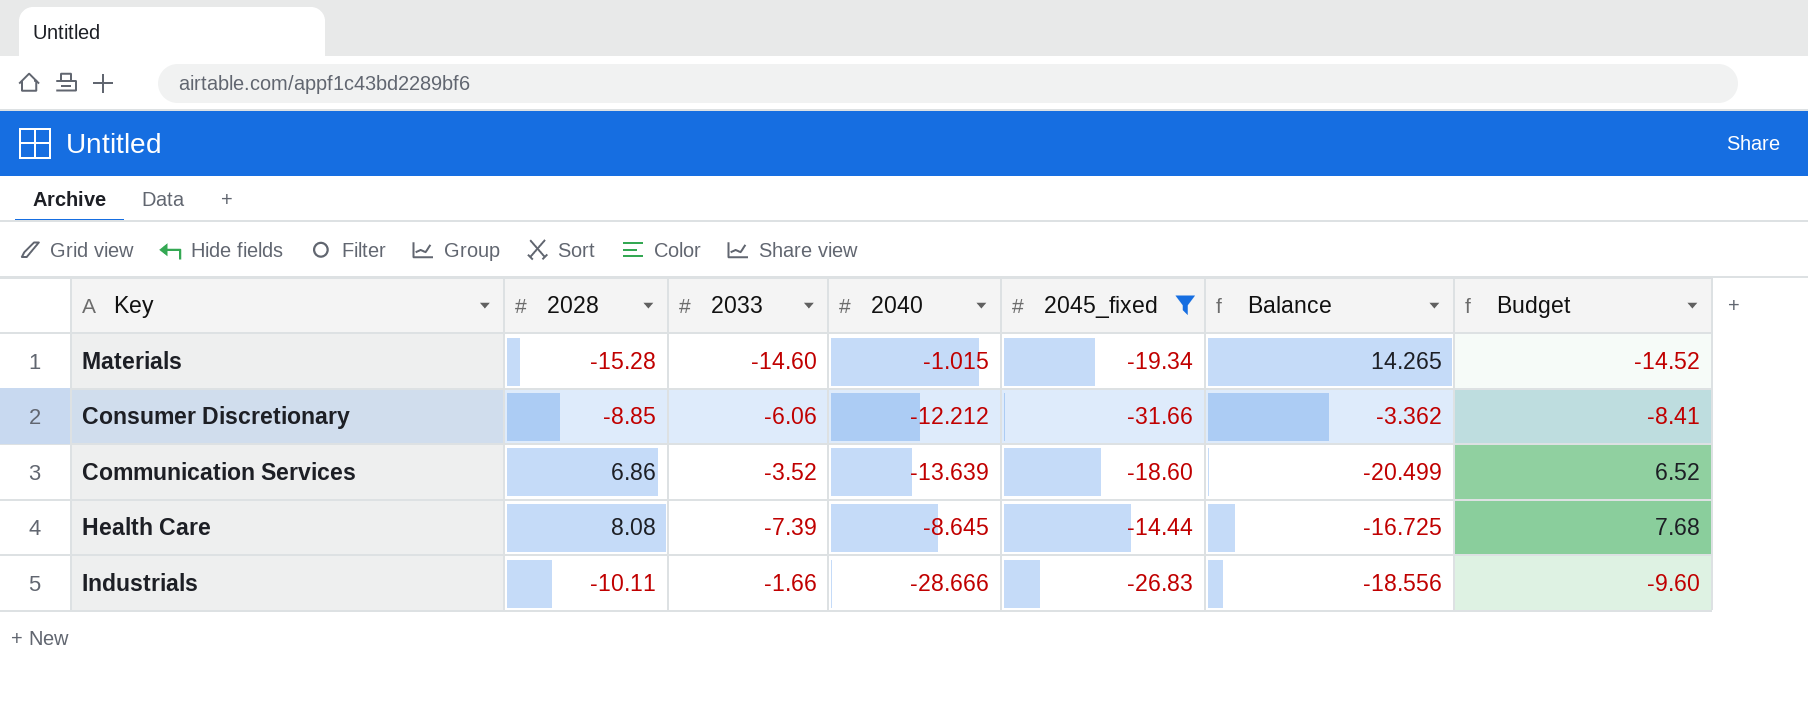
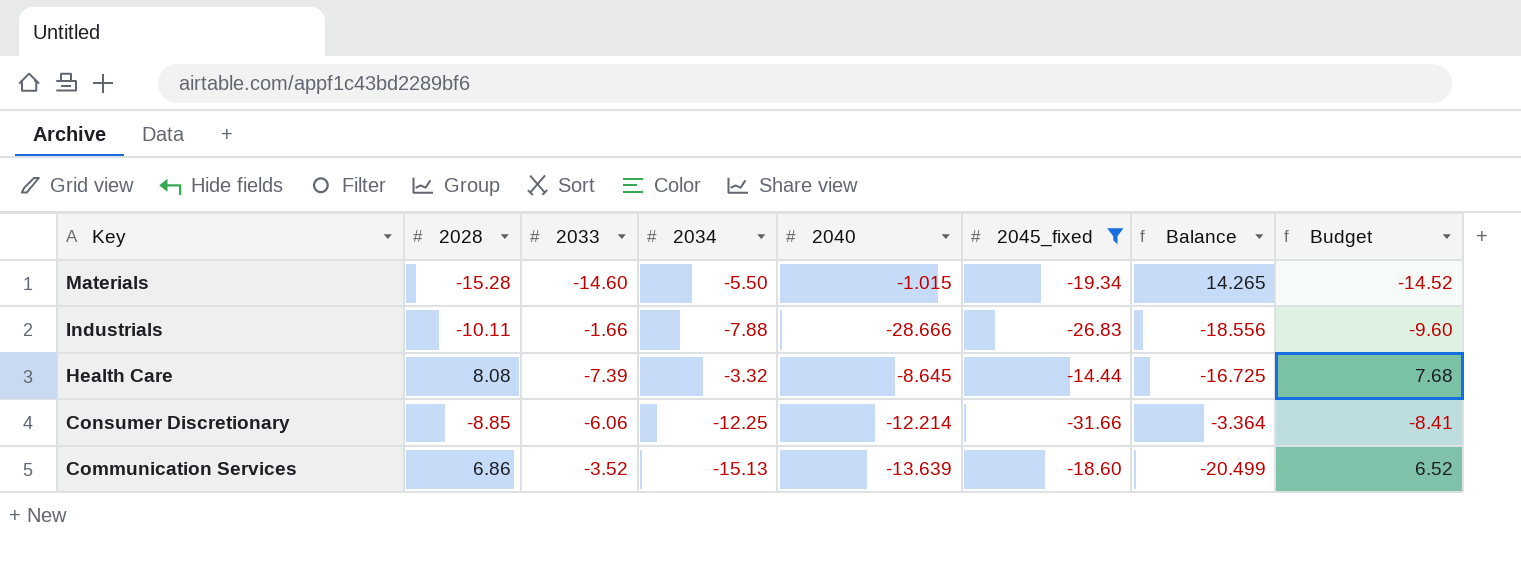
row order: none -> Key descending
column 2034 | position: none -> 4
Consumer Discretionary | 2040: -12.212 -> -12.214
Consumer Discretionary | Balance: -3.362 -> -3.364

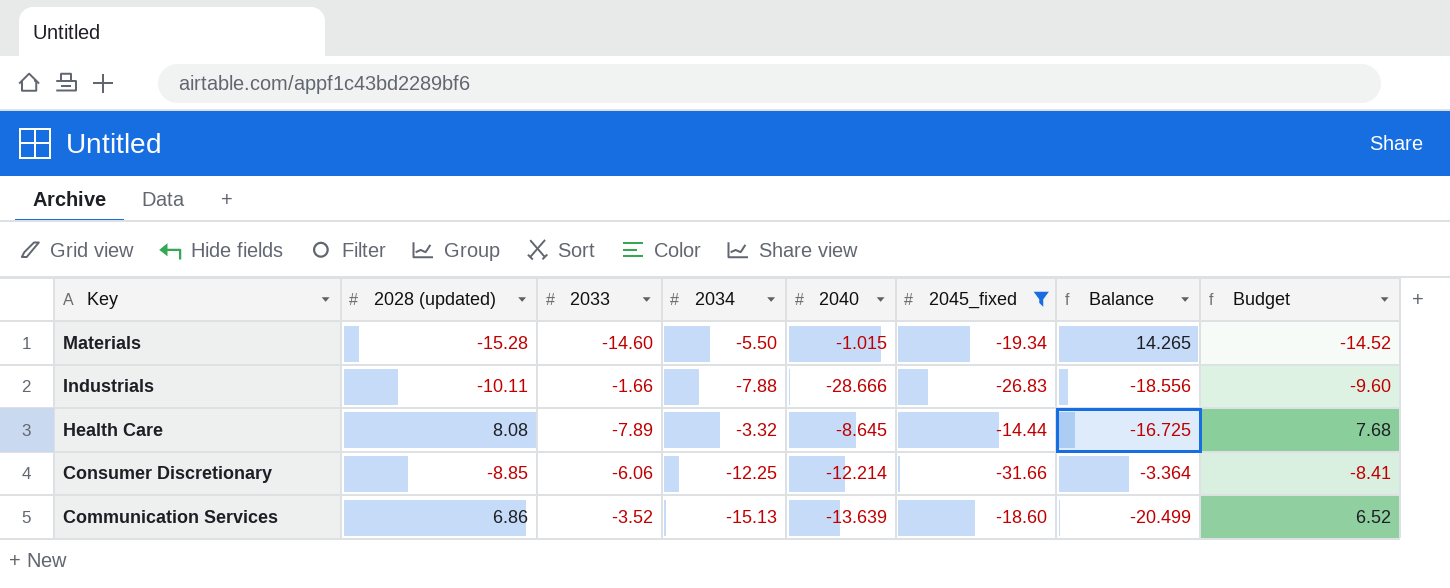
column name: 2028 -> 2028 (updated)
Health Care | 2033: -7.39 -> -7.89

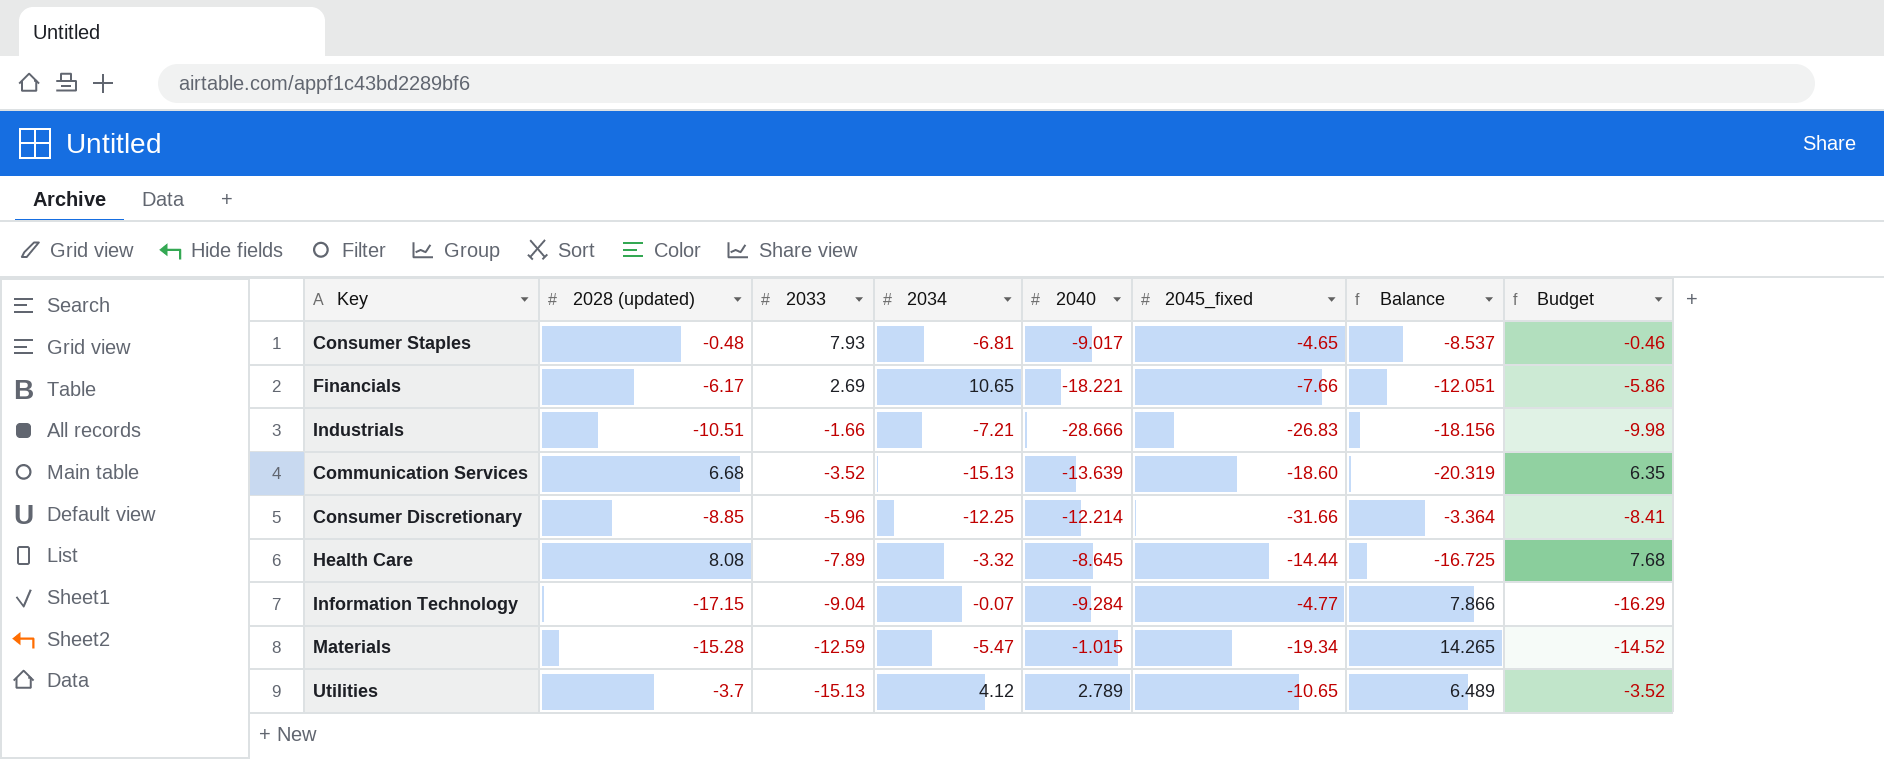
filter: 2045_fixed <= -14.44 -> none
row order: Key descending -> 2033 descending
Industrials | 2028 (updated): -10.11 -> -10.51
Industrials | 2034: -7.88 -> -7.21
Industrials | Balance: -18.556 -> -18.156
Industrials | Budget: -9.60 -> -9.98
Communication Services | 2028 (updated): 6.86 -> 6.68
Communication Services | Balance: -20.499 -> -20.319
Communication Services | Budget: 6.52 -> 6.35
Consumer Discretionary | 2033: -6.06 -> -5.96
Materials | 2033: -14.60 -> -12.59
Materials | 2034: -5.50 -> -5.47

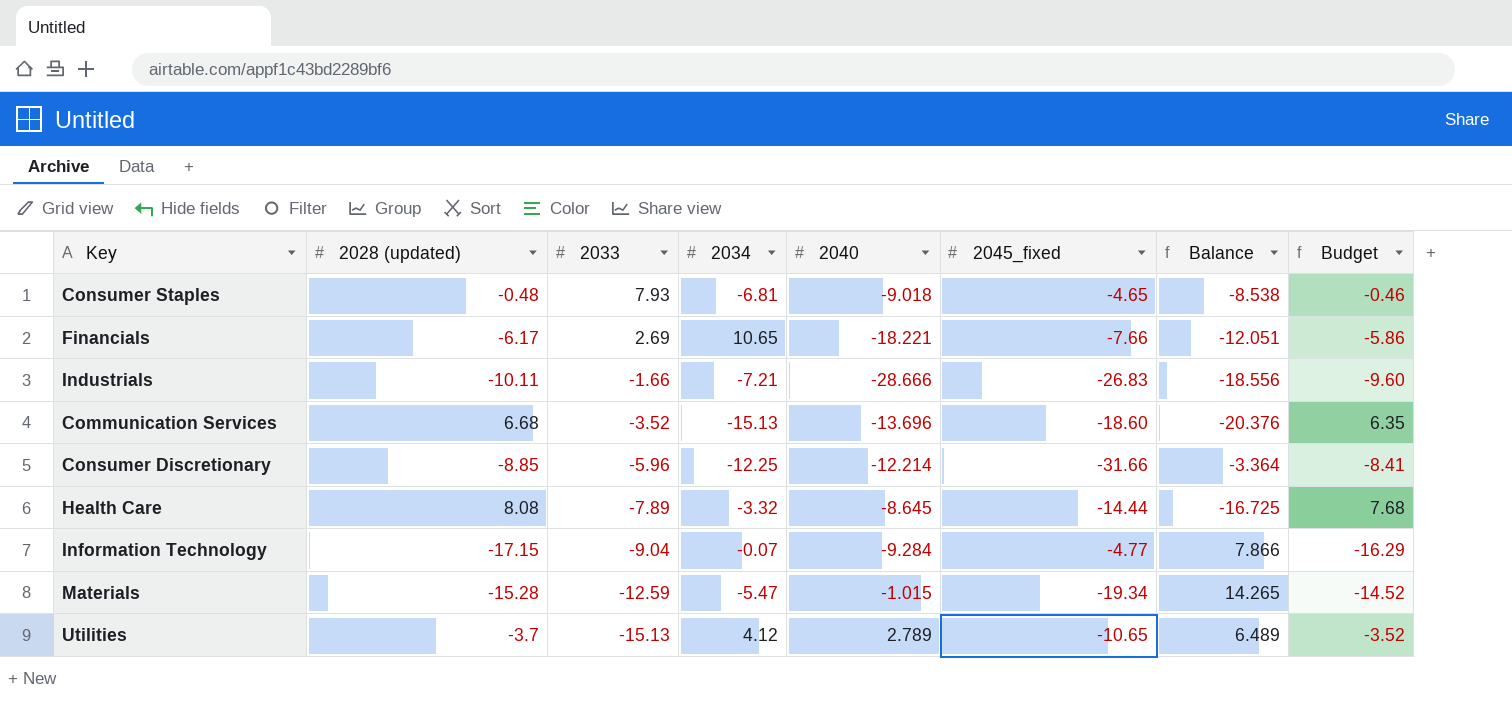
Consumer Staples | 2040: -9.017 -> -9.018
Consumer Staples | Balance: -8.537 -> -8.538
Industrials | 2028 (updated): -10.51 -> -10.11
Industrials | Balance: -18.156 -> -18.556
Industrials | Budget: -9.98 -> -9.60
Communication Services | 2040: -13.639 -> -13.696
Communication Services | Balance: -20.319 -> -20.376

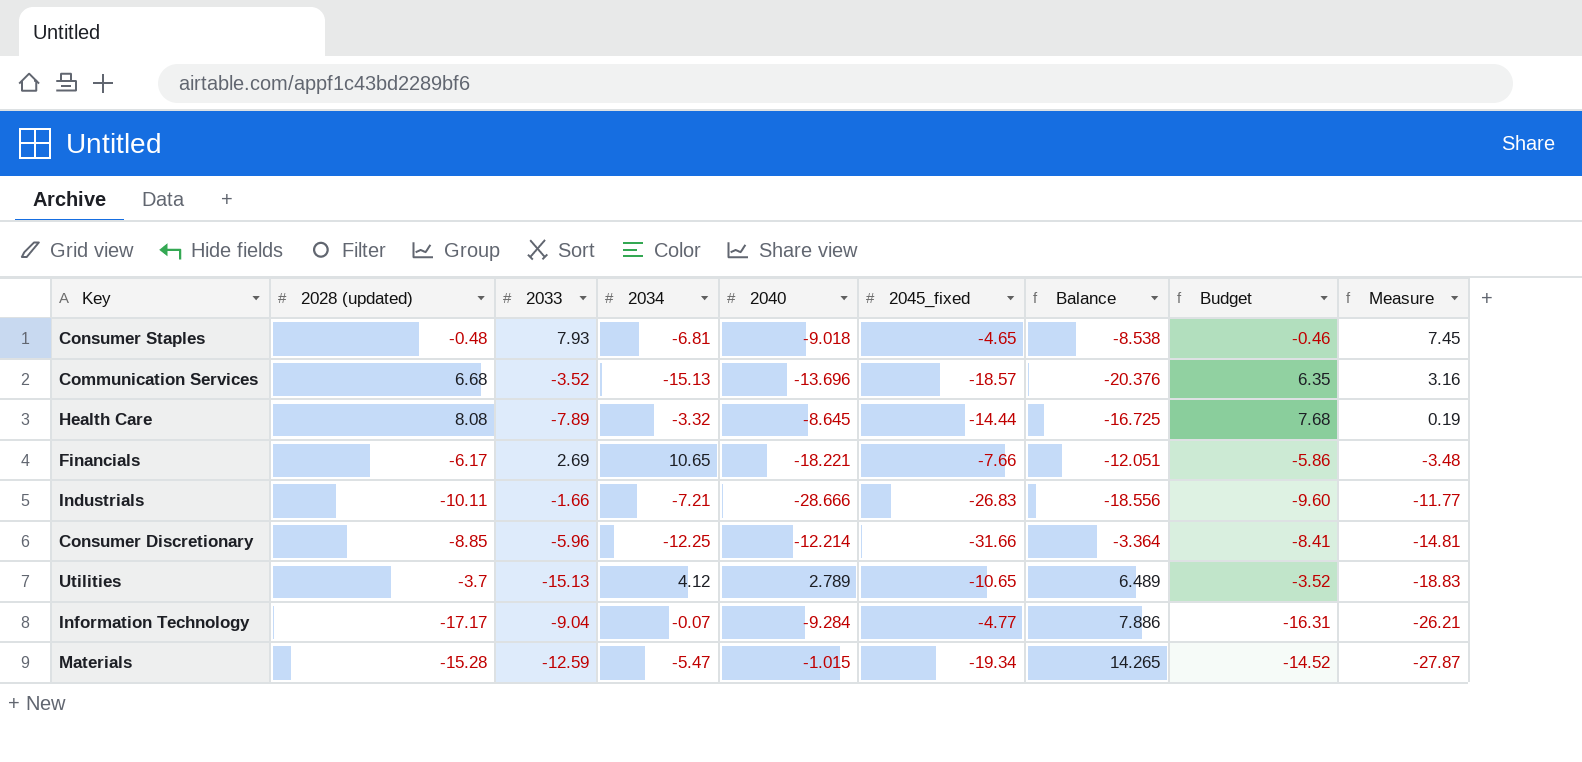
row order: 2033 descending -> Measure descending
column Measure | formula: none -> [2028 (updated)] + [2033]
Communication Services | 2045_fixed: -18.60 -> -18.57
Information Technology | 2028 (updated): -17.15 -> -17.17
Information Technology | Balance: 7.866 -> 7.886
Information Technology | Budget: -16.29 -> -16.31

